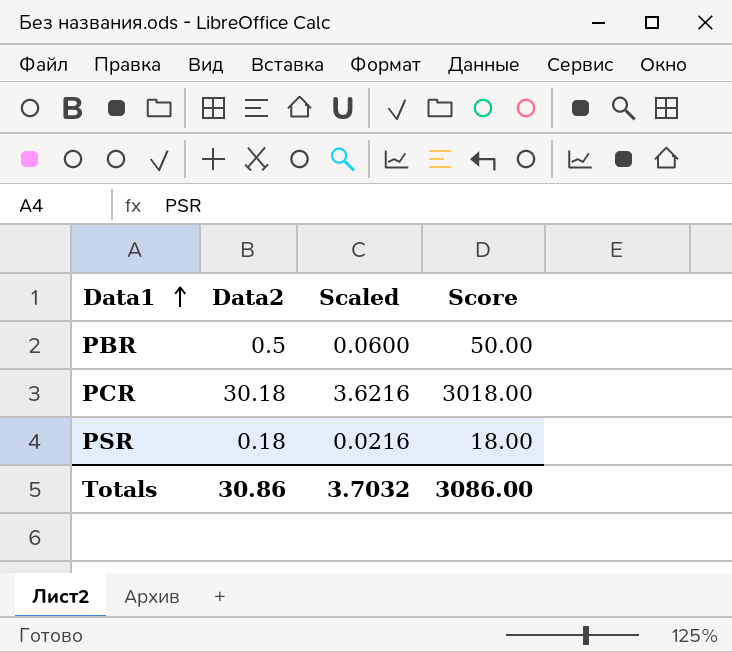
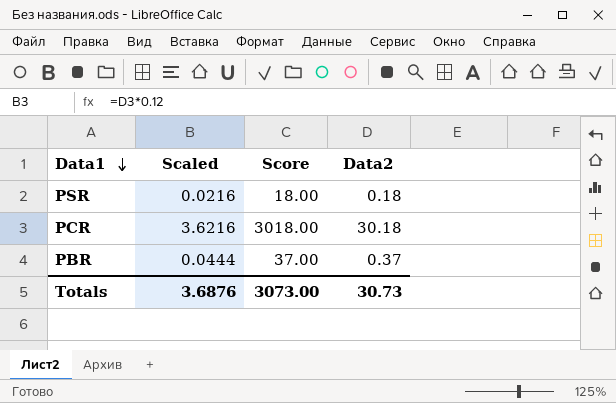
row order: Data1 ascending -> Data1 descending
column Data2 | position: 2 -> 4
PBR | Scaled: 0.0600 -> 0.0444
PBR | Score: 50.00 -> 37.00
PBR | Data2: 0.5 -> 0.37
Totals | Scaled: 3.7032 -> 3.6876
Totals | Score: 3086.00 -> 3073.00
Totals | Data2: 30.86 -> 30.73

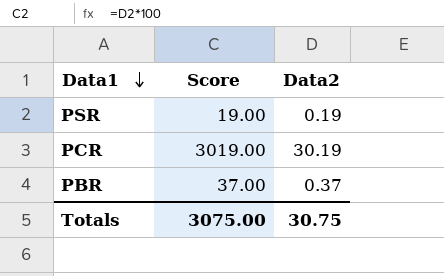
column Scaled | formula: [Data2] * 0.12 -> none
PSR | Score: 18.00 -> 19.00
PSR | Data2: 0.18 -> 0.19
PCR | Score: 3018.00 -> 3019.00
PCR | Data2: 30.18 -> 30.19
Totals | Score: 3073.00 -> 3075.00
Totals | Data2: 30.73 -> 30.75

